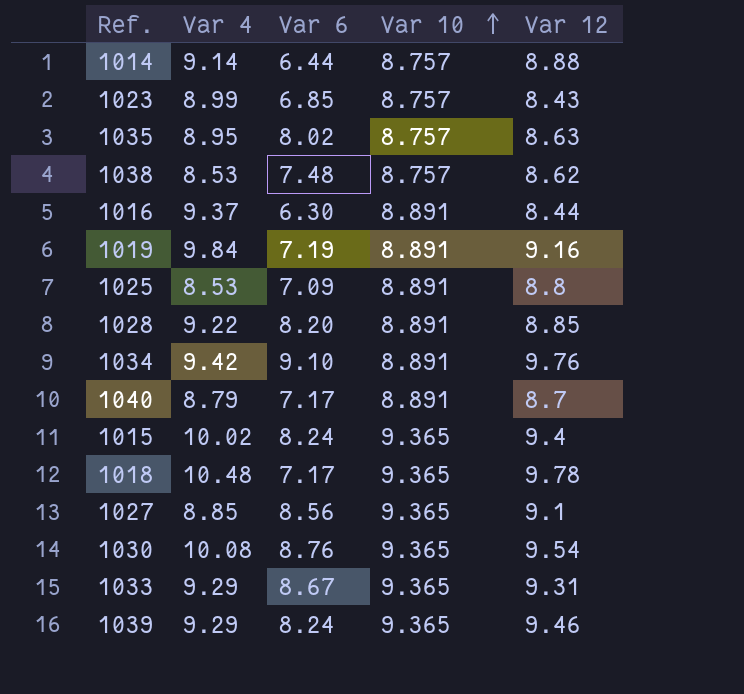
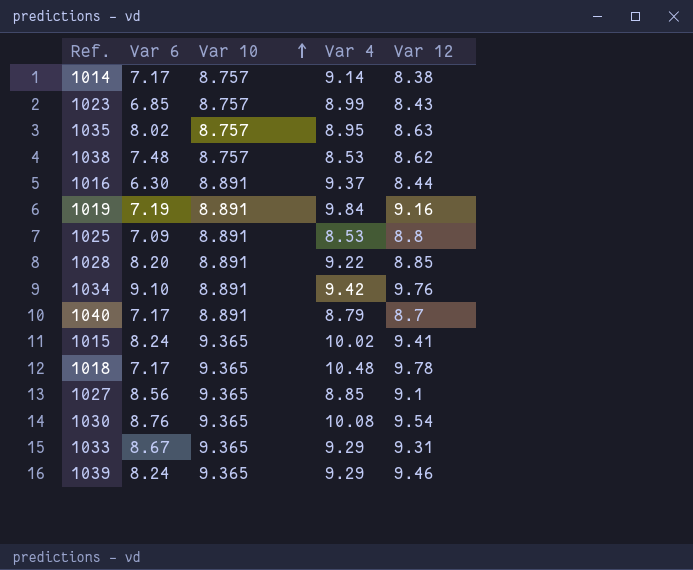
column Var 4 | position: 2 -> 4
1014 | Var 6: 6.44 -> 7.17
1014 | Var 12: 8.88 -> 8.38
1015 | Var 12: 9.4 -> 9.41

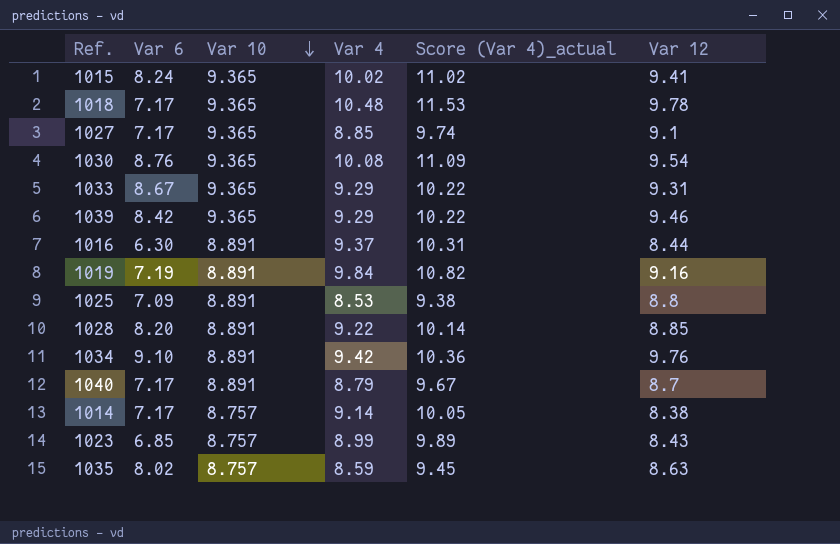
row order: Var 10 ascending -> Var 10 descending
column Score (Var 4)_actual | formula: none -> [Var 4] * 1.1
row 1038: 7.48 | 8.757 | 8.53 | 8.62 -> none
1027 | Var 6: 8.56 -> 7.17
1039 | Var 6: 8.24 -> 8.42
1035 | Var 4: 8.95 -> 8.59

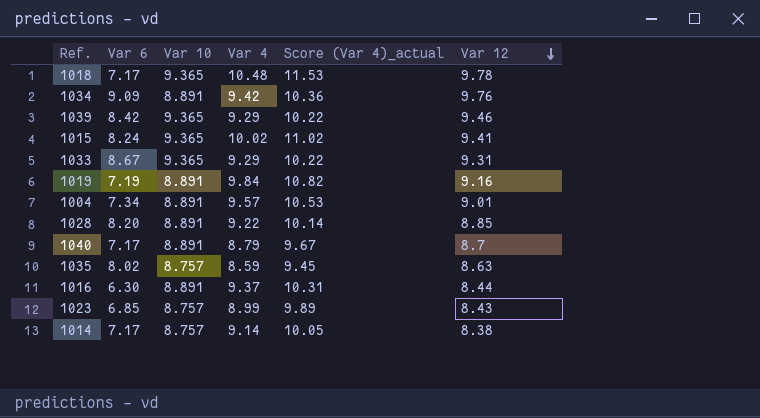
row order: Var 10 descending -> Var 12 descending
row 1027: 7.17 | 9.365 | 8.85 | 9.74 | 9.1 -> none
row 1030: 8.76 | 9.365 | 10.08 | 11.09 | 9.54 -> none
row 1025: 7.09 | 8.891 | 8.53 | 9.38 | 8.8 -> none
1034 | Var 6: 9.10 -> 9.09
row 1004: none -> 7.34 | 8.891 | 9.57 | 10.53 | 9.01

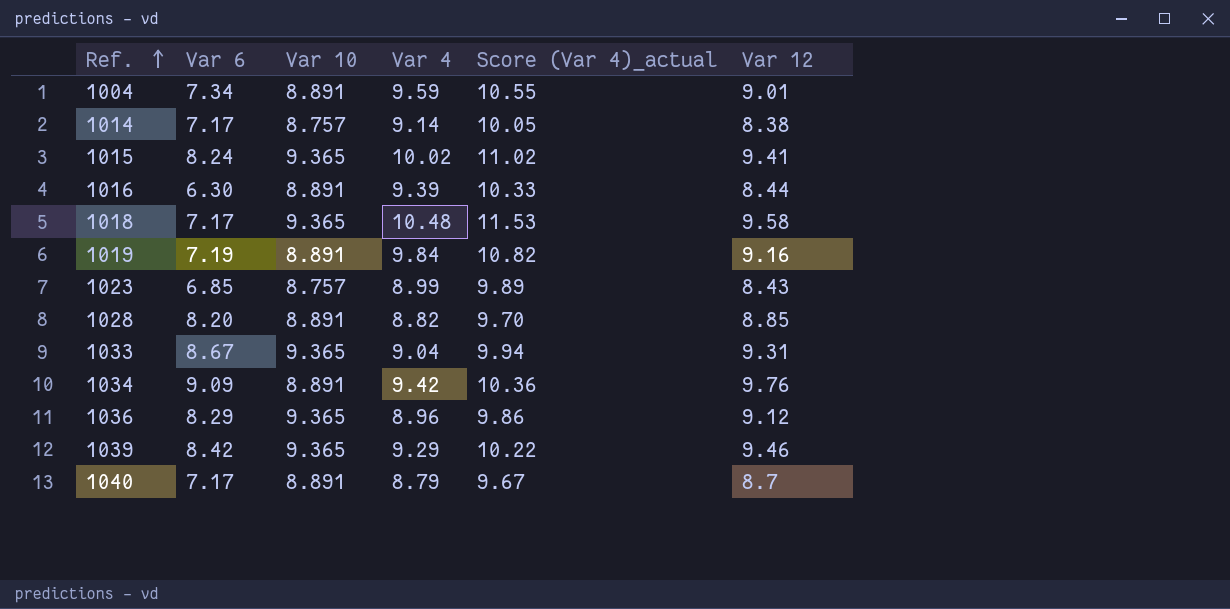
row order: Var 12 descending -> Ref. ascending
row 1035: 8.02 | 8.757 | 8.59 | 9.45 | 8.63 -> none
1004 | Var 4: 9.57 -> 9.59
1004 | Score (Var 4)_actual: 10.53 -> 10.55
1016 | Var 4: 9.37 -> 9.39
1016 | Score (Var 4)_actual: 10.31 -> 10.33
1018 | Var 12: 9.78 -> 9.58
1028 | Var 4: 9.22 -> 8.82
1028 | Score (Var 4)_actual: 10.14 -> 9.70
1033 | Var 4: 9.29 -> 9.04
1033 | Score (Var 4)_actual: 10.22 -> 9.94
row 1036: none -> 8.29 | 9.365 | 8.96 | 9.86 | 9.12

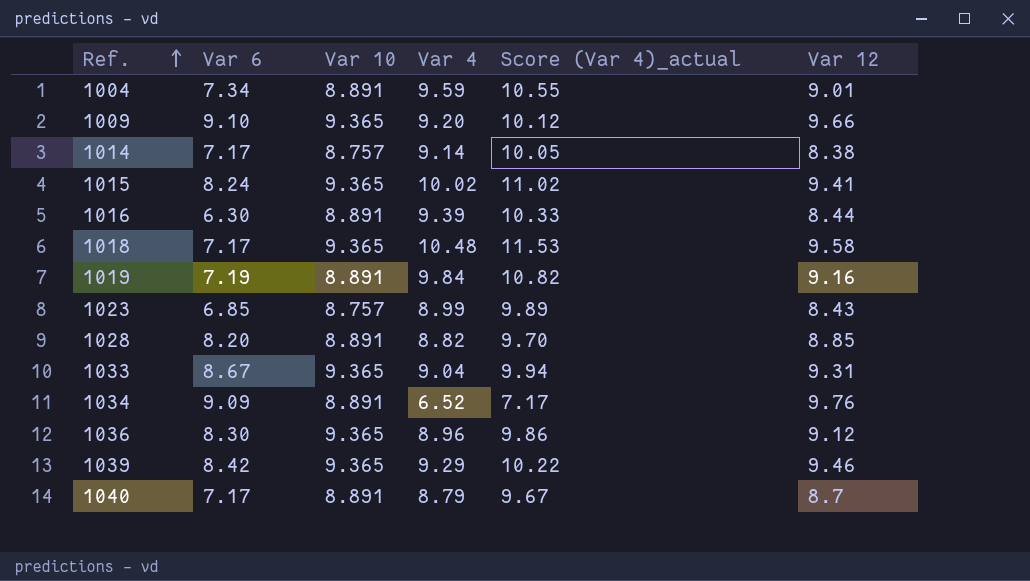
row 1009: none -> 9.10 | 9.365 | 9.20 | 10.12 | 9.66
1034 | Var 4: 9.42 -> 6.52
1034 | Score (Var 4)_actual: 10.36 -> 7.17
1036 | Var 6: 8.29 -> 8.30

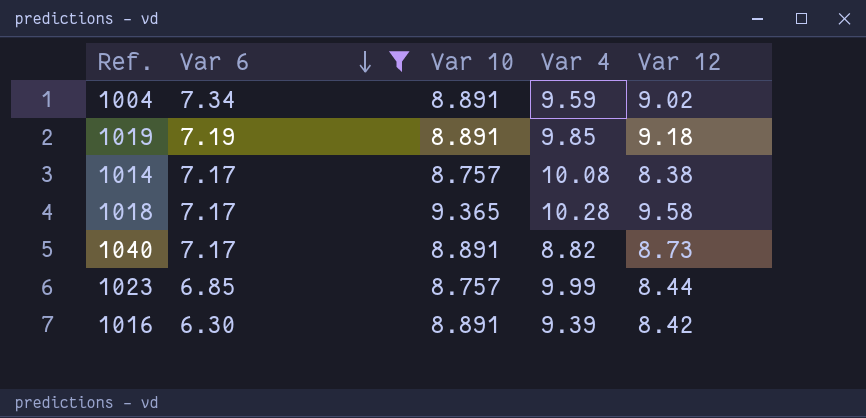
filter: none -> Var 6 <= 7.34
row order: Ref. ascending -> Var 6 descending
column Score (Var 4)_actual | formula: [Var 4] * 1.1 -> none
1004 | Var 12: 9.01 -> 9.02
1019 | Var 4: 9.84 -> 9.85
1019 | Var 12: 9.16 -> 9.18
1014 | Var 4: 9.14 -> 10.08
1018 | Var 4: 10.48 -> 10.28
1040 | Var 4: 8.79 -> 8.82
1040 | Var 12: 8.7 -> 8.73
1023 | Var 4: 8.99 -> 9.99
1023 | Var 12: 8.43 -> 8.44
1016 | Var 12: 8.44 -> 8.42

